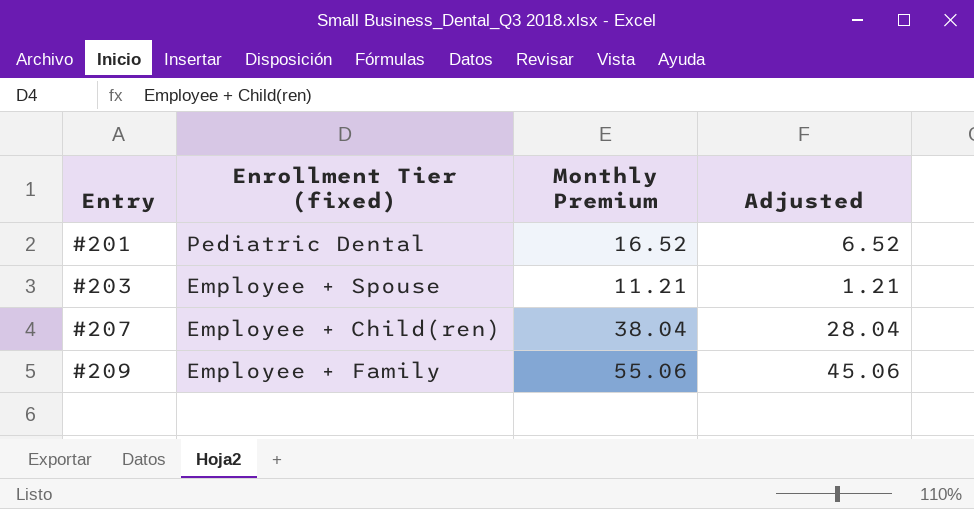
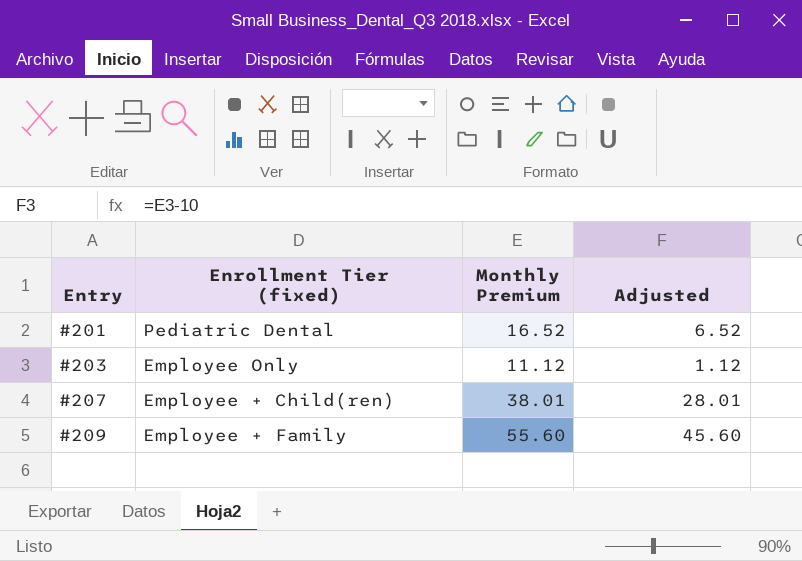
#203 | Enrollment Tier (fixed): Employee + Spouse -> Employee Only
#203 | Monthly Premium: 11.21 -> 11.12
#203 | Adjusted: 1.21 -> 1.12
#207 | Monthly Premium: 38.04 -> 38.01
#207 | Adjusted: 28.04 -> 28.01
#209 | Monthly Premium: 55.06 -> 55.60
#209 | Adjusted: 45.06 -> 45.60

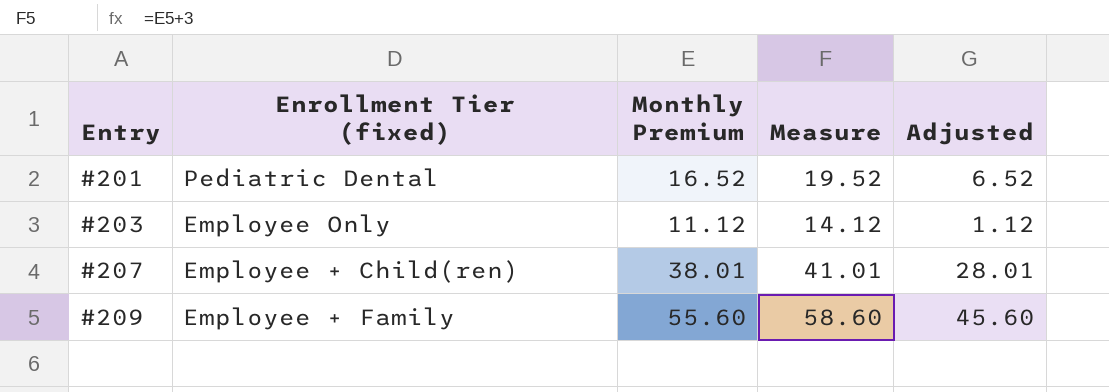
column Measure | formula: none -> [Monthly Premium] + 3

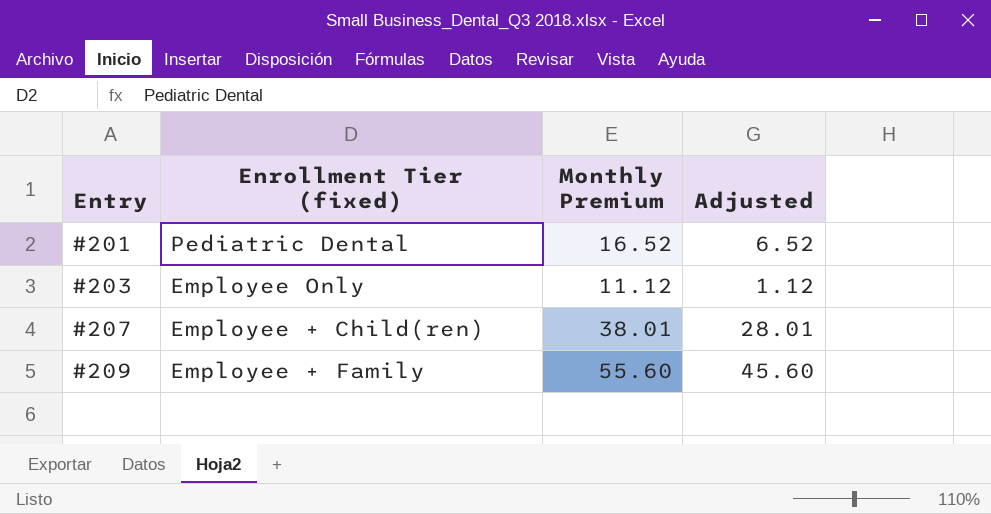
column Measure | formula: [Monthly Premium] + 3 -> none

